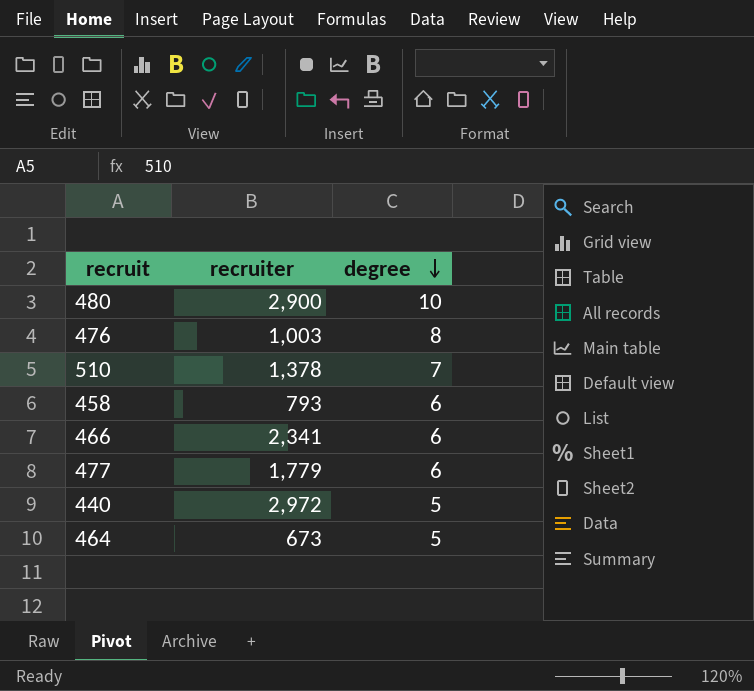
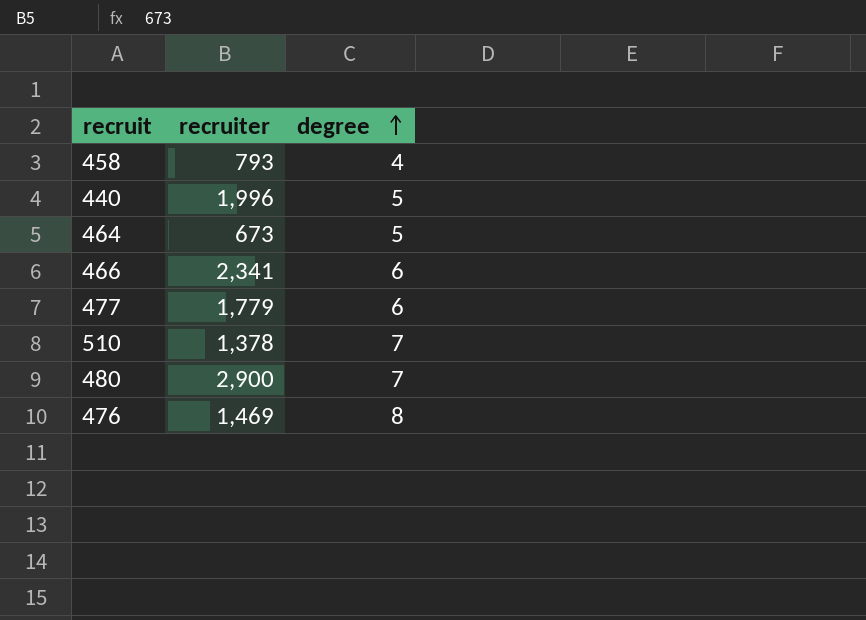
row order: degree descending -> degree ascending
458 | degree: 6 -> 4
440 | recruiter: 2,972 -> 1,996
480 | degree: 10 -> 7
476 | recruiter: 1,003 -> 1,469

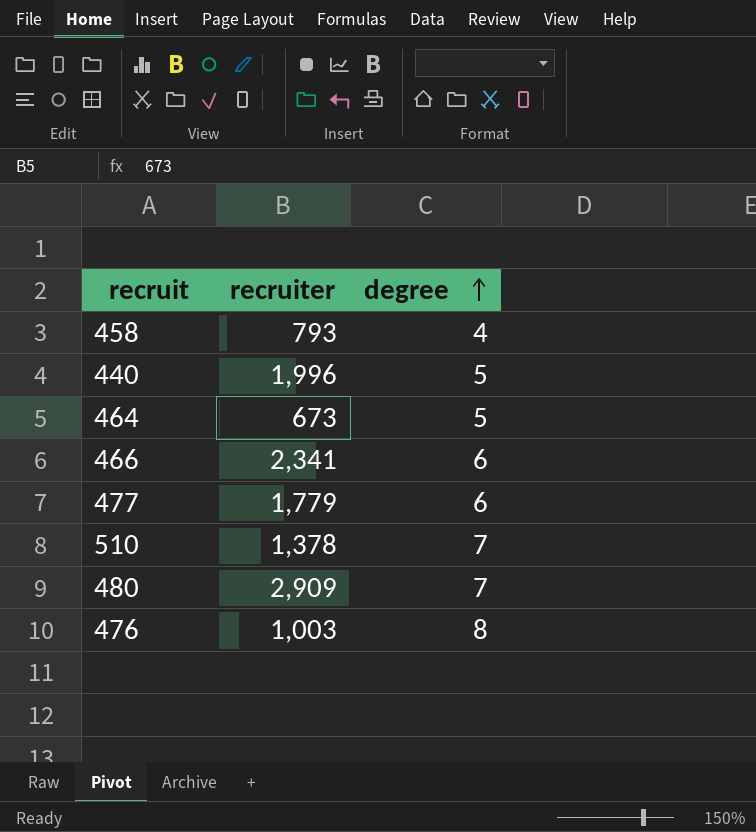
480 | recruiter: 2,900 -> 2,909
476 | recruiter: 1,469 -> 1,003

